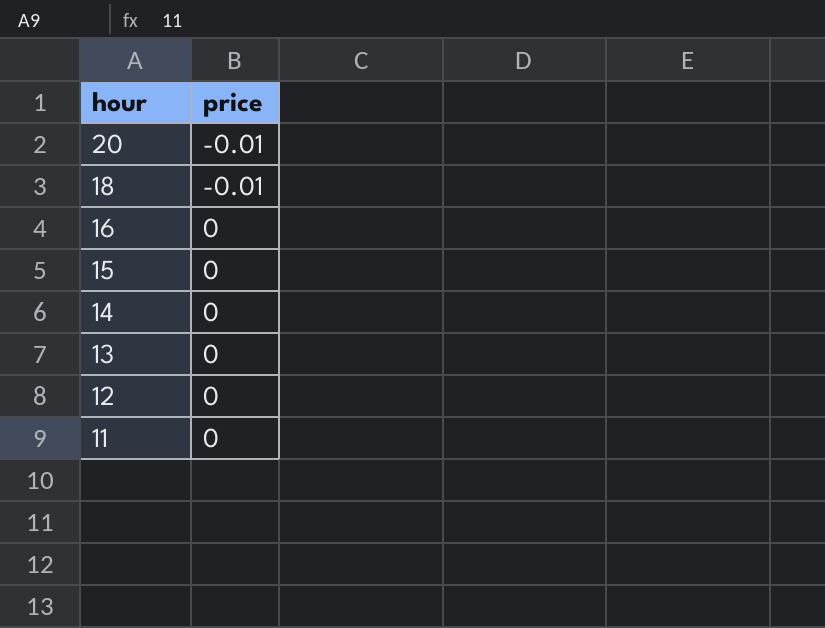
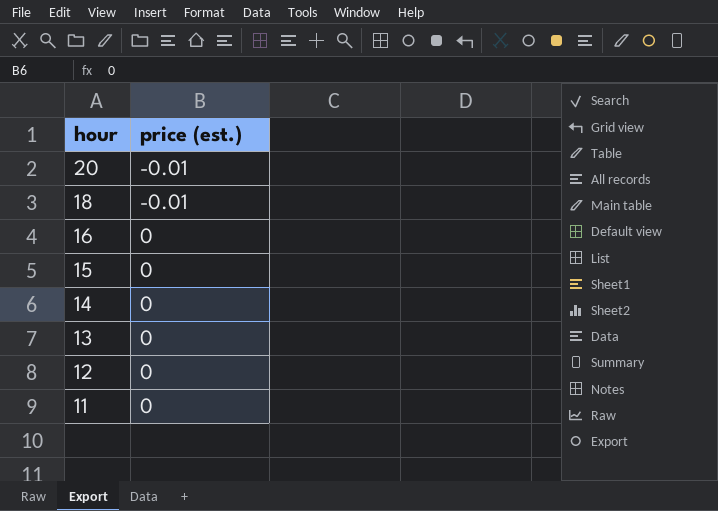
column name: price -> price (est.)

